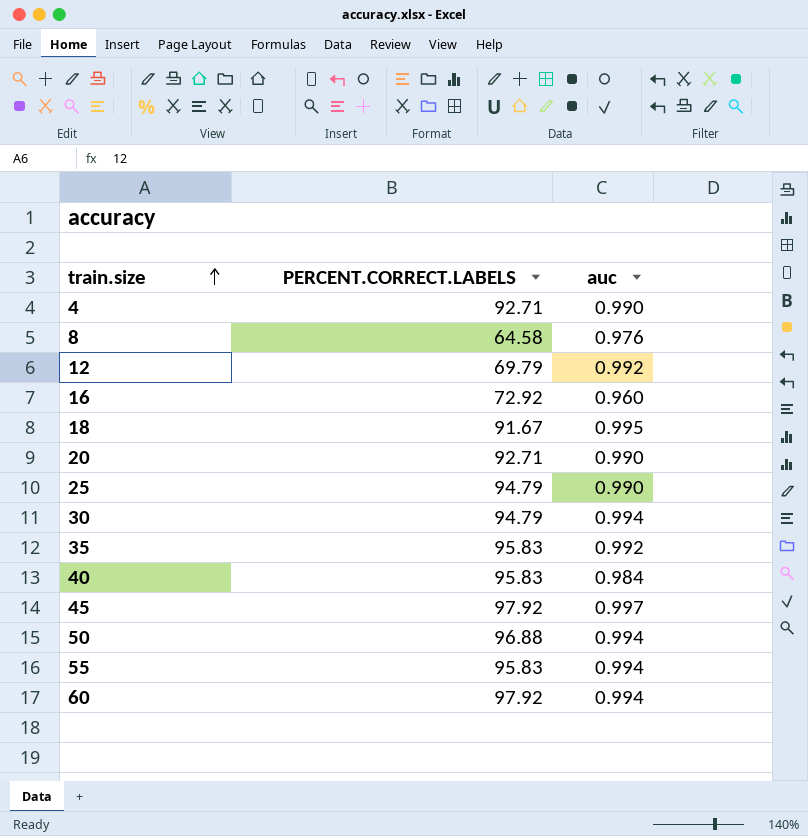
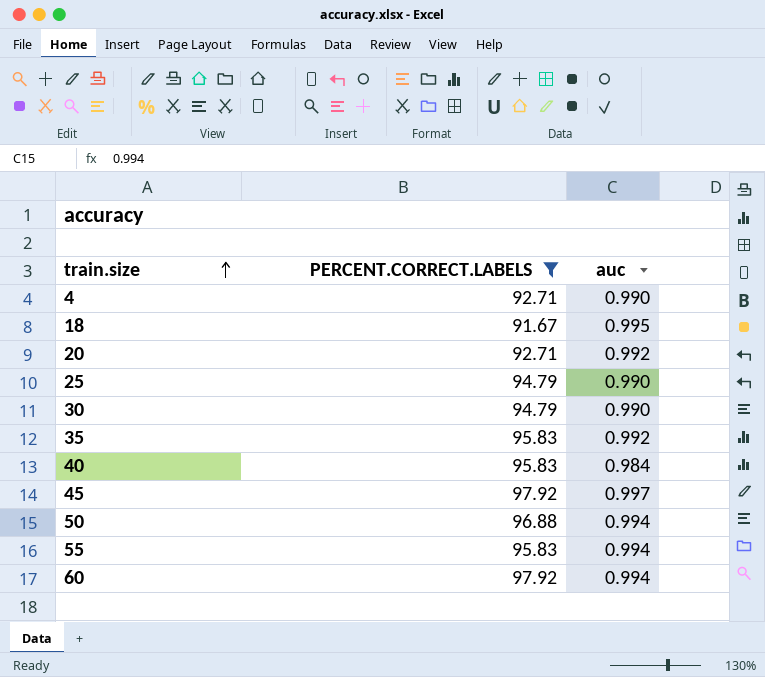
filter: none -> PERCENT.CORRECT.LABELS >= 91.67
20 | auc: 0.990 -> 0.992
30 | auc: 0.994 -> 0.990

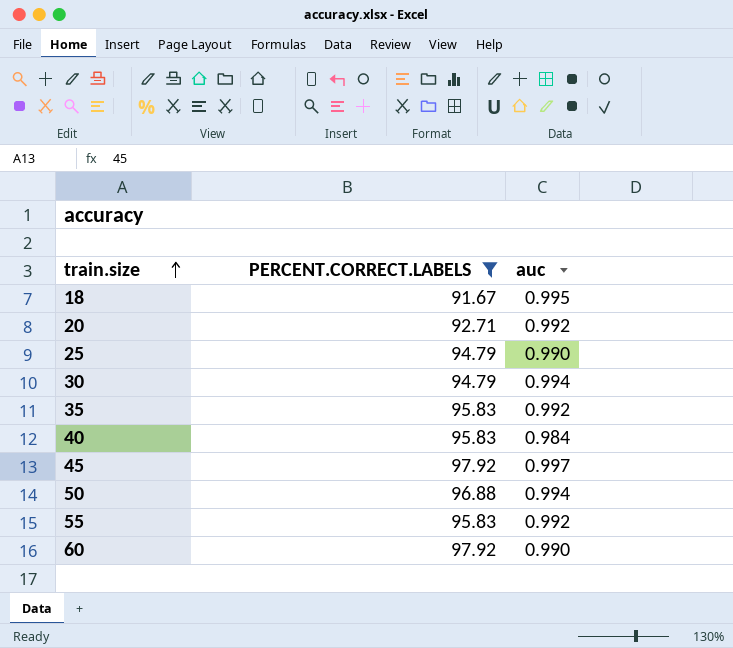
row 4: 92.71 | 0.990 -> none
30 | auc: 0.990 -> 0.994
55 | auc: 0.994 -> 0.992
60 | auc: 0.994 -> 0.990

